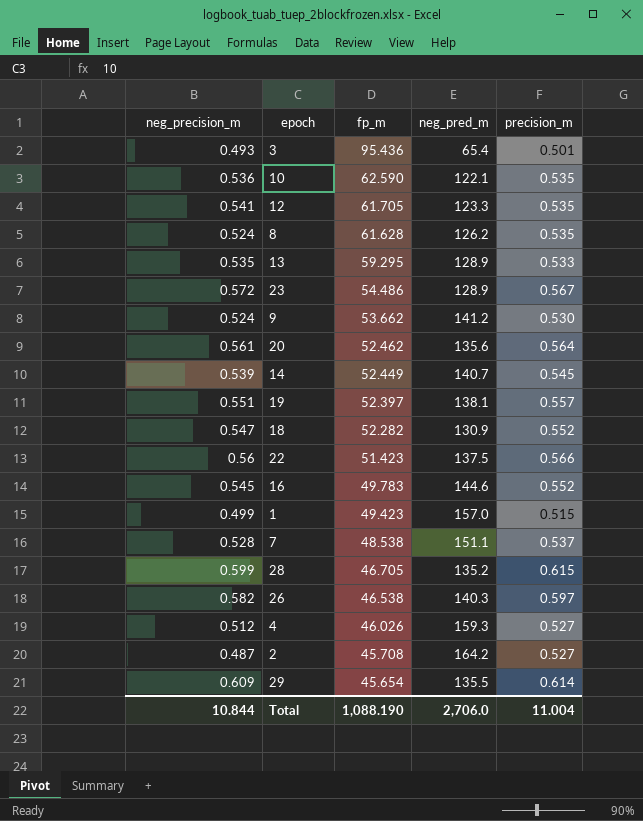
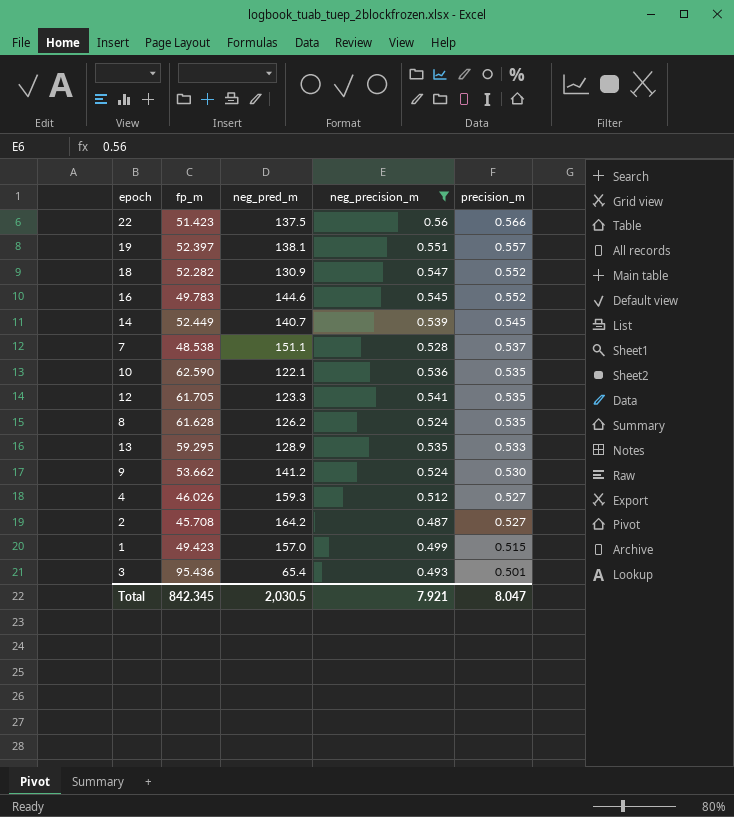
filter: none -> neg_precision_m <= 0.56
row order: fp_m descending -> precision_m descending
column neg_precision_m | position: 1 -> 4
Total | fp_m: 1,088.190 -> 842.345
Total | neg_pred_m: 2,706.0 -> 2,030.5
Total | neg_precision_m: 10.844 -> 7.921
Total | precision_m: 11.004 -> 8.047

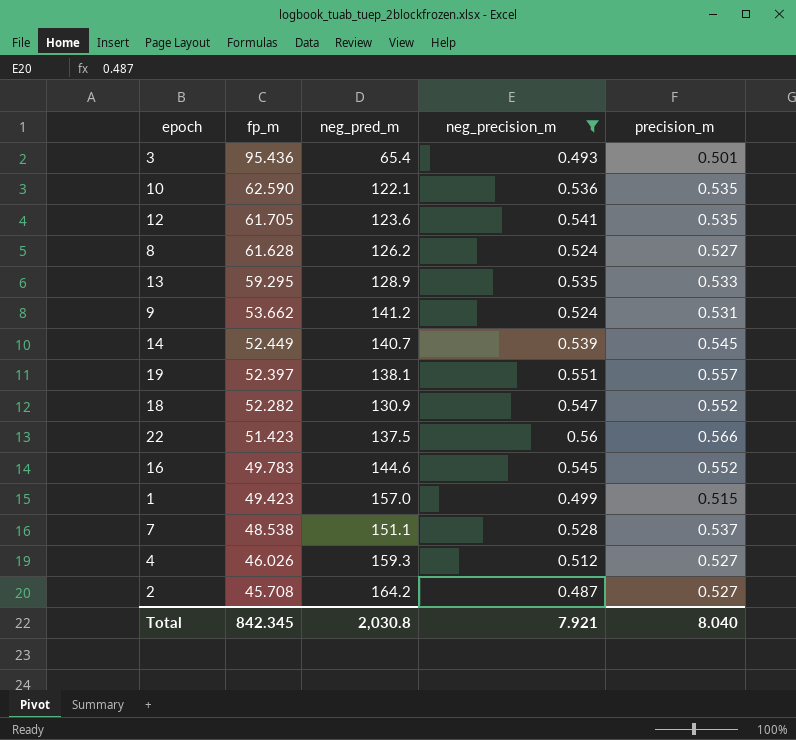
row order: precision_m descending -> fp_m descending
12 | neg_pred_m: 123.3 -> 123.6
8 | precision_m: 0.535 -> 0.527
9 | precision_m: 0.530 -> 0.531
Total | neg_pred_m: 2,030.5 -> 2,030.8
Total | precision_m: 8.047 -> 8.040

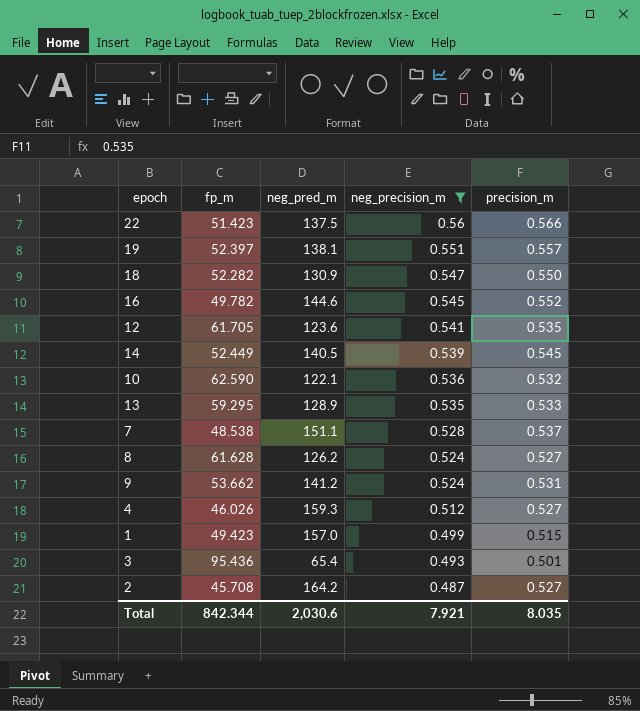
row order: fp_m descending -> neg_precision_m descending
18 | precision_m: 0.552 -> 0.550
16 | fp_m: 49.783 -> 49.782
14 | neg_pred_m: 140.7 -> 140.5
10 | precision_m: 0.535 -> 0.532
Total | fp_m: 842.345 -> 842.344
Total | neg_pred_m: 2,030.8 -> 2,030.6
Total | precision_m: 8.040 -> 8.035

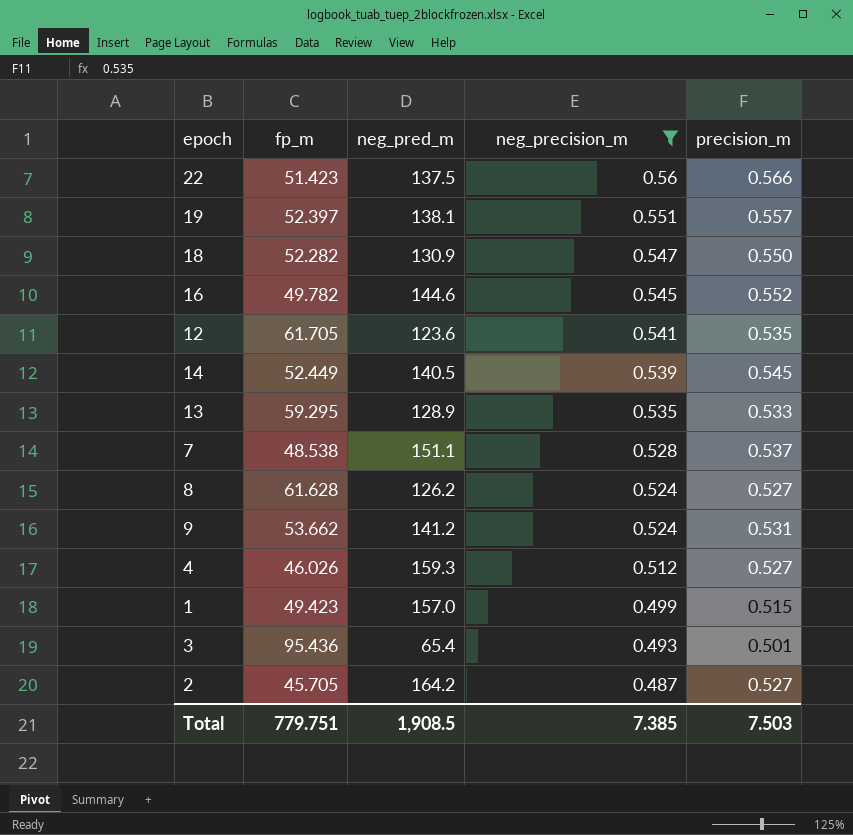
row 10: 62.590 | 122.1 | 0.536 | 0.532 -> none
2 | fp_m: 45.708 -> 45.705
Total | fp_m: 842.344 -> 779.751
Total | neg_pred_m: 2,030.6 -> 1,908.5
Total | neg_precision_m: 7.921 -> 7.385
Total | precision_m: 8.035 -> 7.503

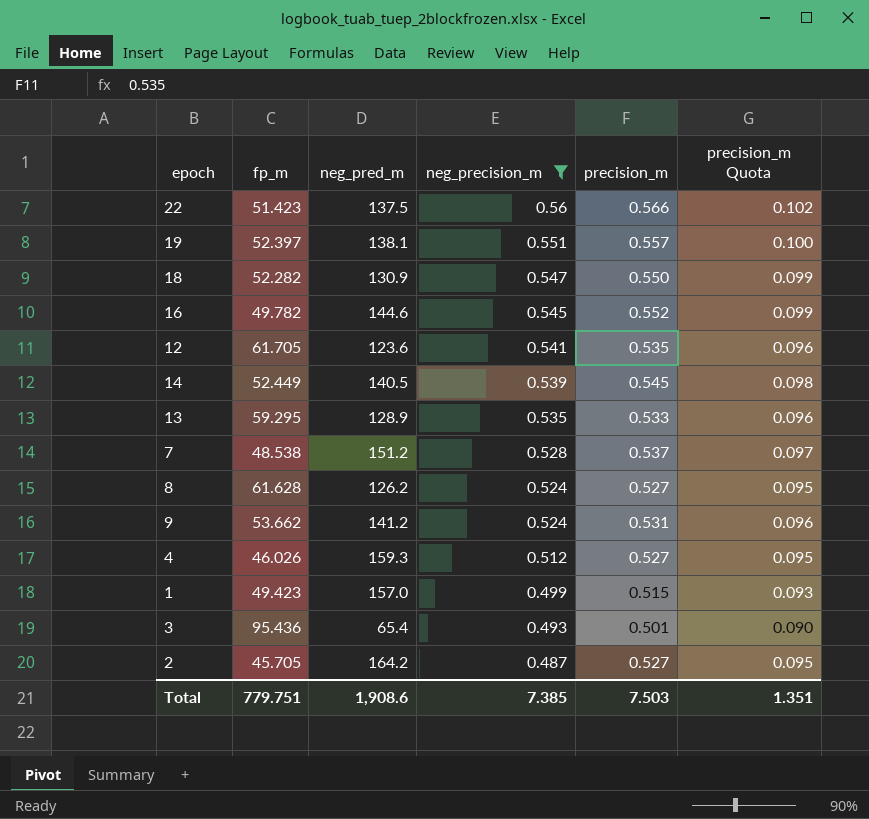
column precision_m Quota | formula: none -> [precision_m] * 0.18
7 | neg_pred_m: 151.1 -> 151.2
Total | neg_pred_m: 1,908.5 -> 1,908.6

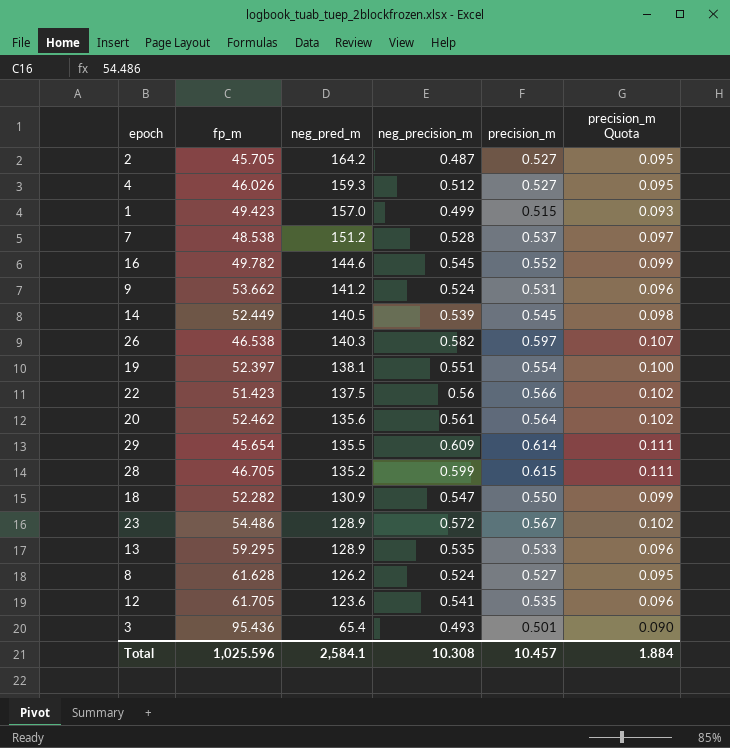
filter: neg_precision_m <= 0.56 -> none
row order: neg_precision_m descending -> neg_pred_m descending
19 | precision_m: 0.557 -> 0.554
Total | fp_m: 779.751 -> 1,025.596
Total | neg_pred_m: 1,908.6 -> 2,584.1
Total | neg_precision_m: 7.385 -> 10.308
Total | precision_m: 7.503 -> 10.457
Total | precision_m Quota: 1.351 -> 1.884

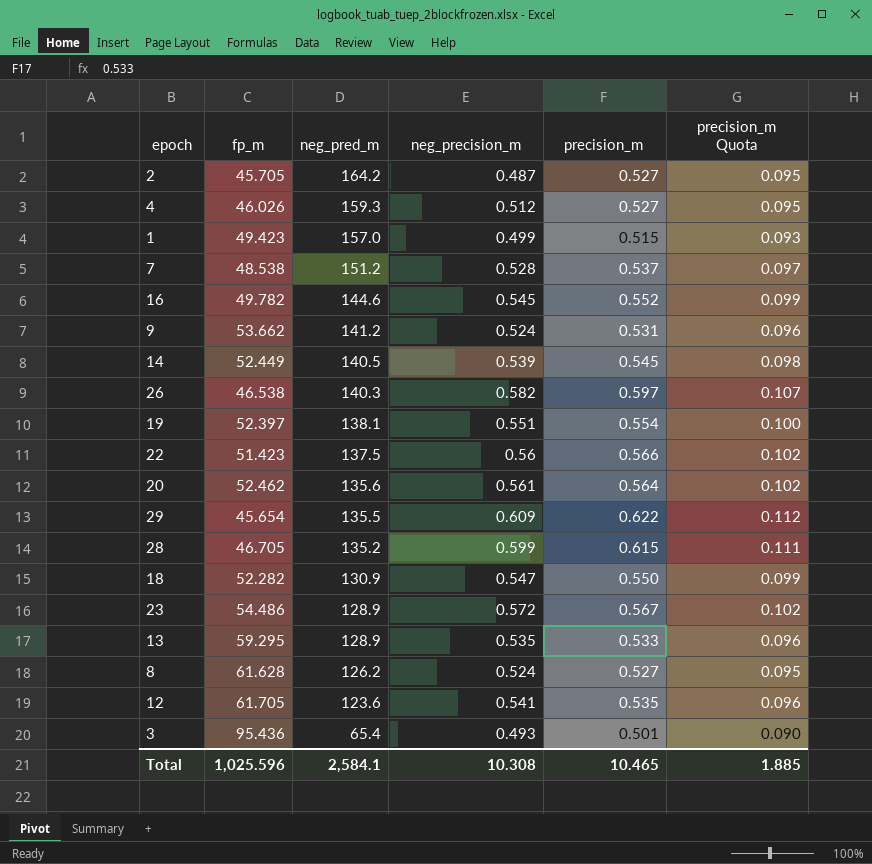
29 | precision_m: 0.614 -> 0.622
29 | precision_m Quota: 0.111 -> 0.112
Total | precision_m: 10.457 -> 10.465
Total | precision_m Quota: 1.884 -> 1.885

